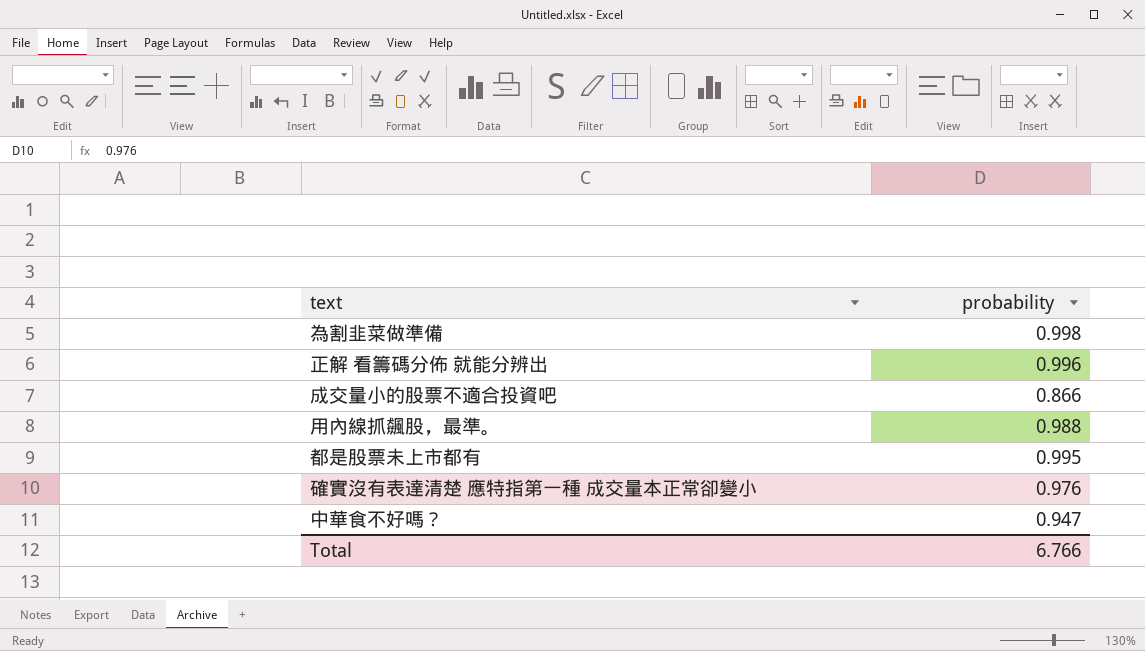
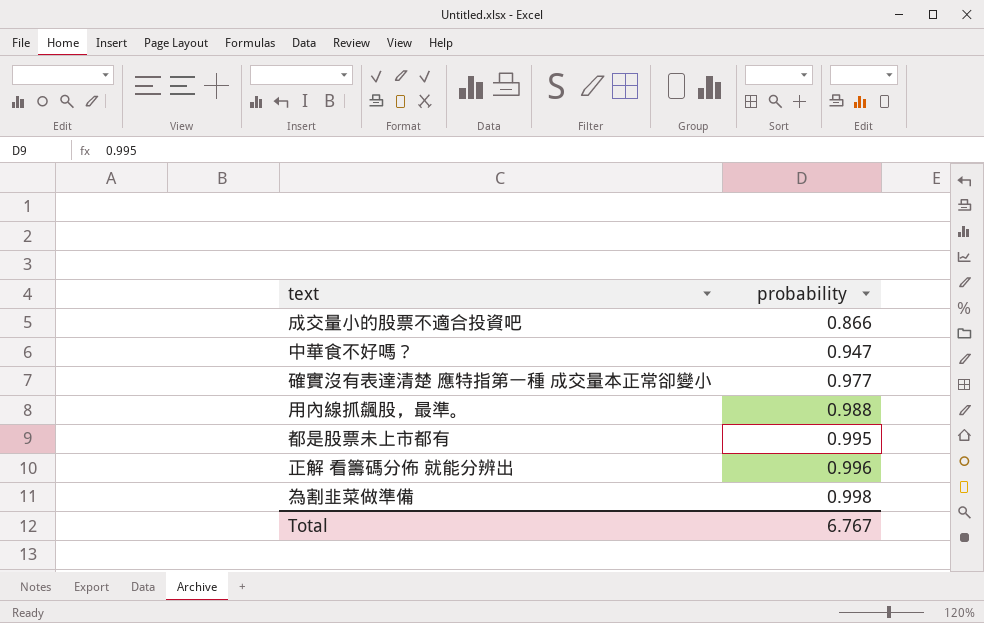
row order: none -> probability ascending
確實沒有表達清楚 應特指第一種 成交量本正常卻變小 | probability: 0.976 -> 0.977
Total | probability: 6.766 -> 6.767

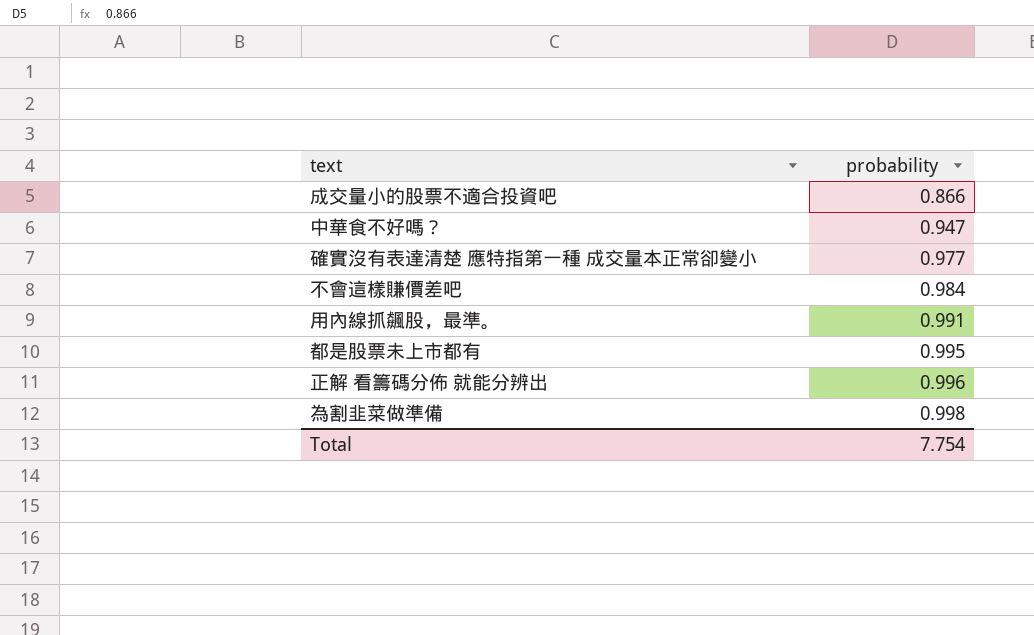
row 不會這樣賺價差吧: none -> 0.984
用內線抓飆股，最準。 | probability: 0.988 -> 0.991
Total | probability: 6.767 -> 7.754

